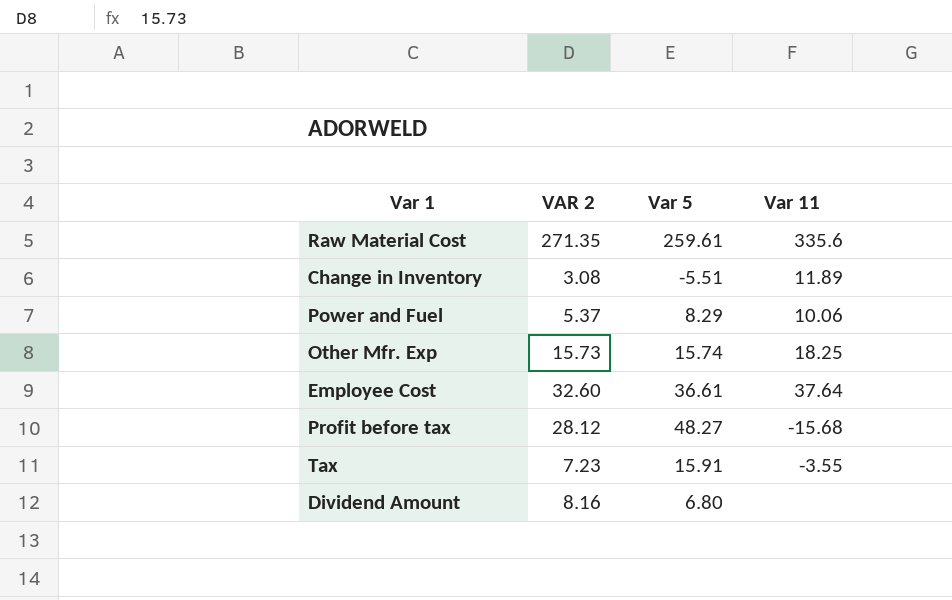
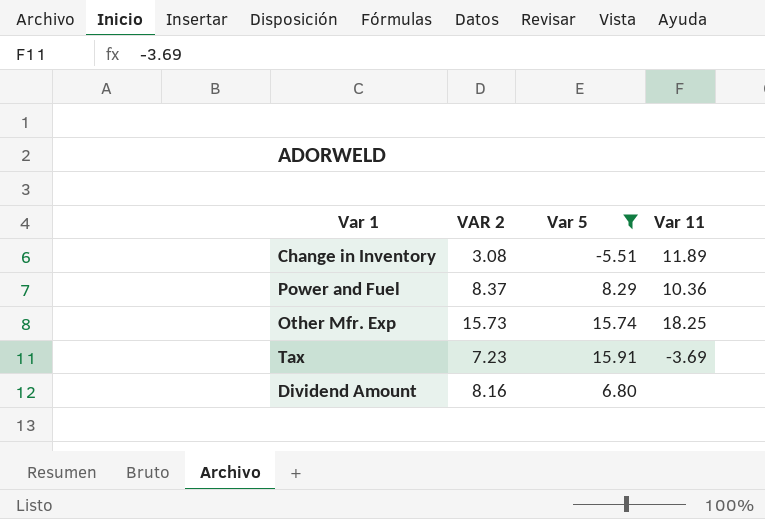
filter: none -> Var 5 <= 15.91
Power and Fuel | VAR 2: 5.37 -> 8.37
Power and Fuel | Var 11: 10.06 -> 10.36
Tax | Var 11: -3.55 -> -3.69

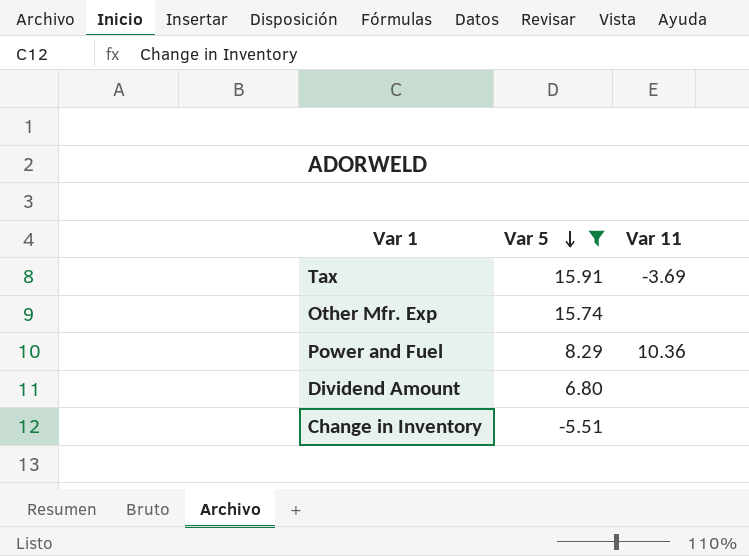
row order: none -> Var 5 descending
column VAR 2 | position: 2 -> none
Other Mfr. Exp | Var 11: 18.25 -> none
Change in Inventory | Var 11: 11.89 -> none

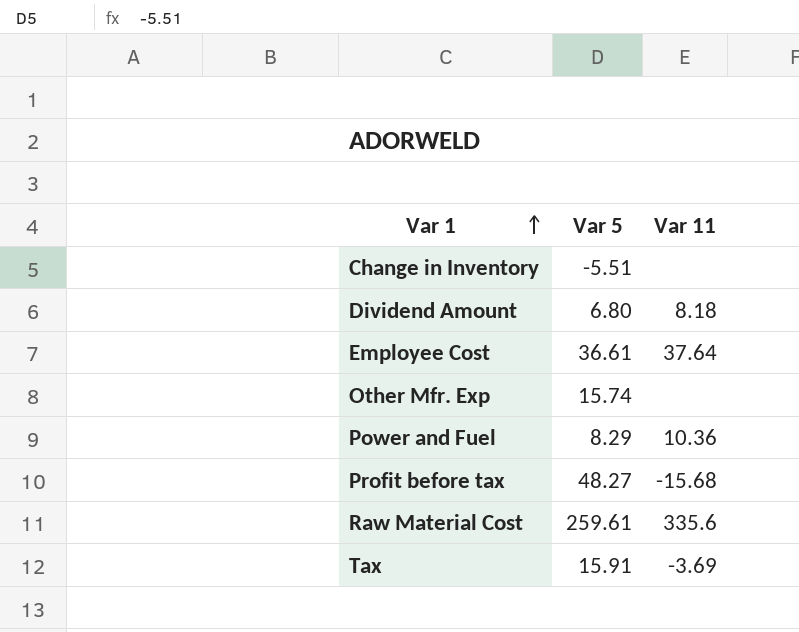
filter: Var 5 <= 15.91 -> none
row order: Var 5 descending -> Var 1 ascending
Dividend Amount | Var 11: none -> 8.18

